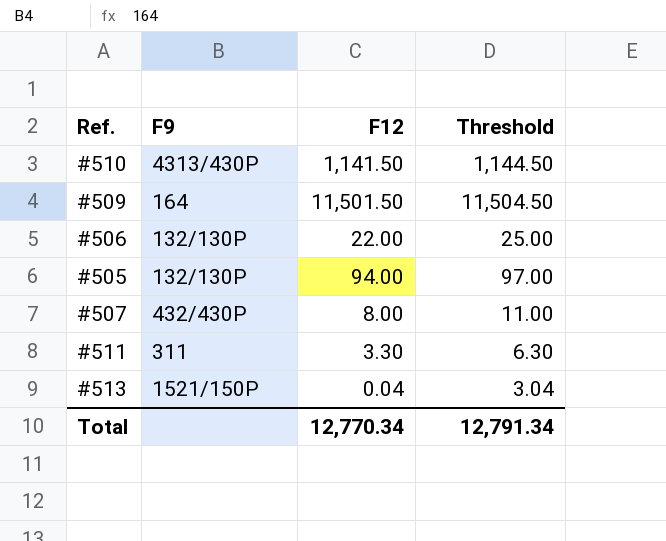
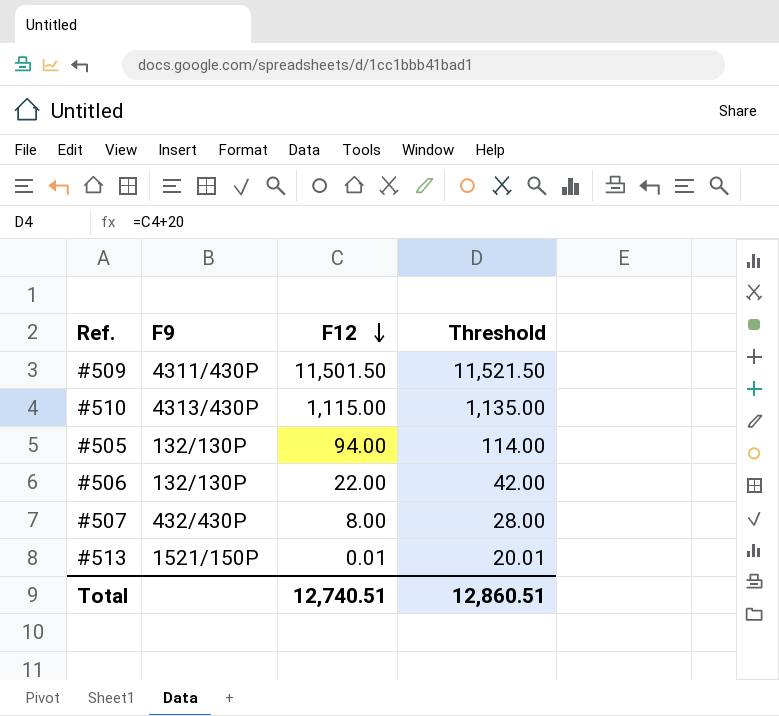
row order: none -> F12 descending
column Threshold | formula: [F12] + 3 -> [F12] + 20
row #511: 311 | 3.30 | 6.30 -> none
#509 | F9: 164 -> 4311/430P
#510 | F12: 1,141.50 -> 1,115.00
#513 | F12: 0.04 -> 0.01
Total | F12: 12,770.34 -> 12,740.51
Total | Threshold: 12,791.34 -> 12,860.51

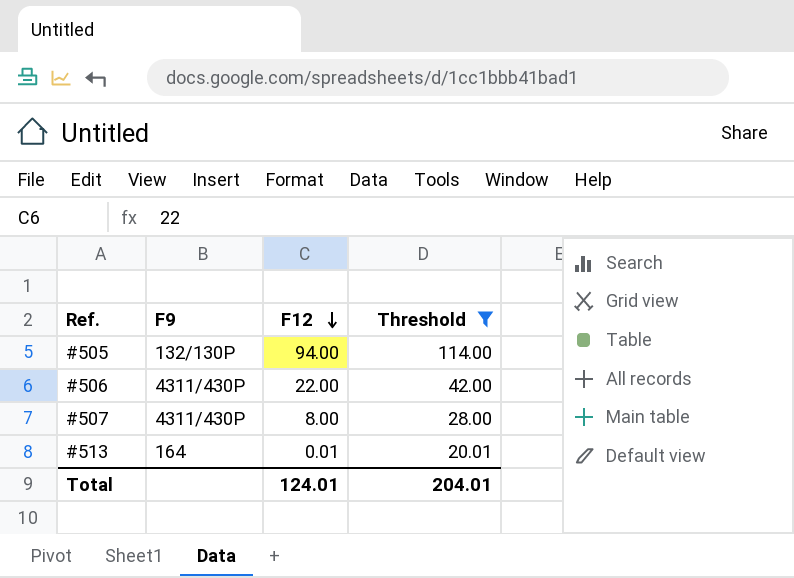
filter: none -> Threshold <= 114.00
#506 | F9: 132/130P -> 4311/430P
#507 | F9: 432/430P -> 4311/430P
#513 | F9: 1521/150P -> 164
Total | F12: 12,740.51 -> 124.01
Total | Threshold: 12,860.51 -> 204.01

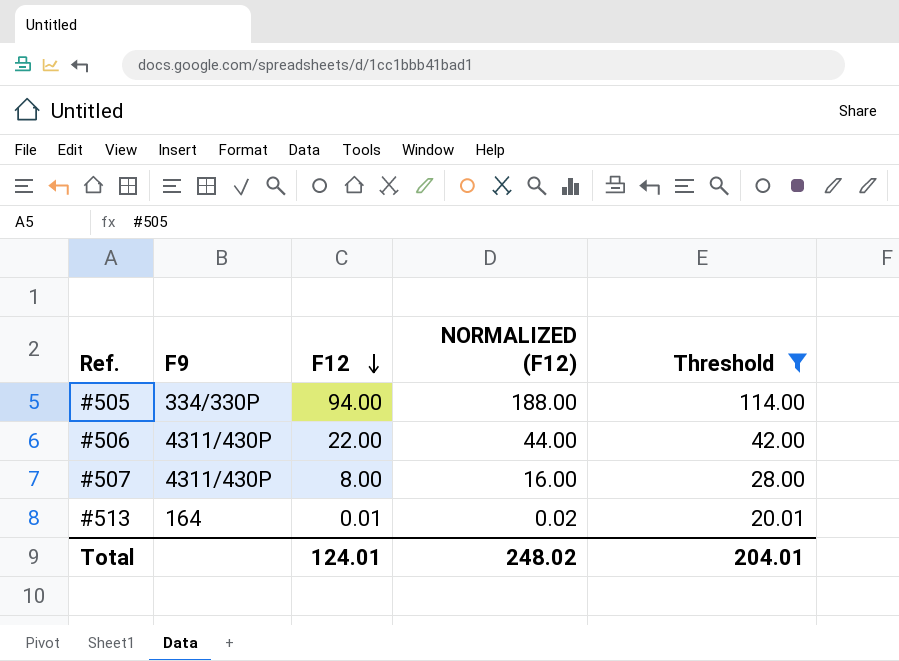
column NORMALIZED (F12) | formula: none -> [F12] * 2
#505 | F9: 132/130P -> 334/330P

